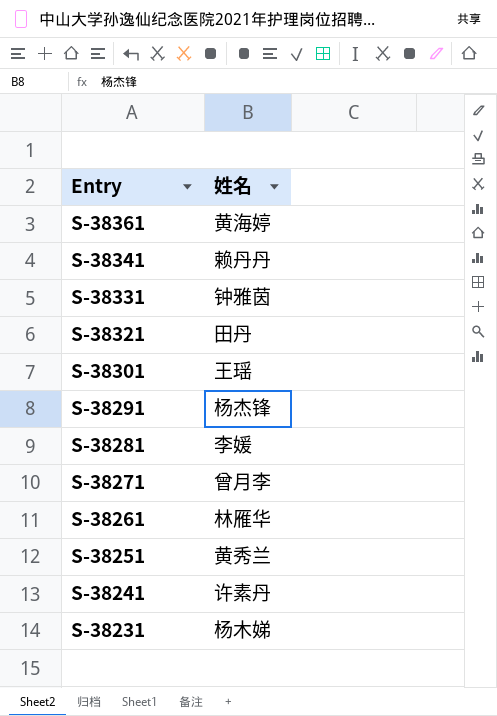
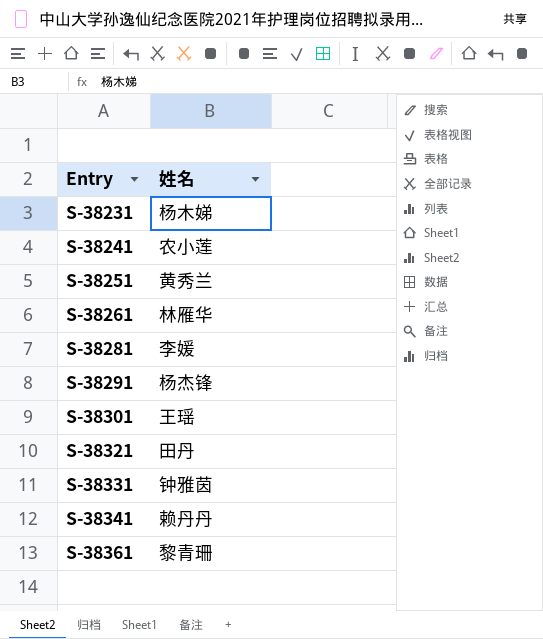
row order: Entry descending -> Entry ascending
row S-38271: 曾月李 -> none
S-38241 | 姓名: 许素丹 -> 农小莲
S-38361 | 姓名: 黄海婷 -> 黎青珊

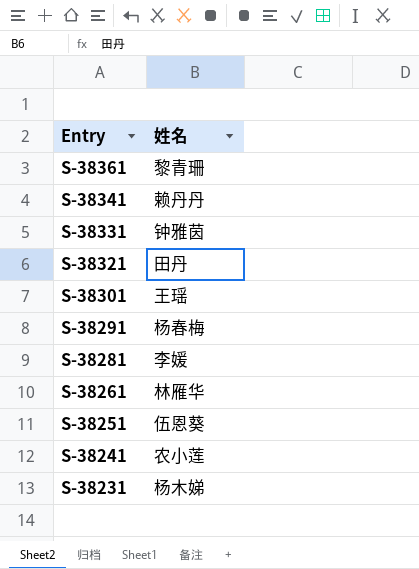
row order: Entry ascending -> Entry descending
S-38291 | 姓名: 杨杰锋 -> 杨春梅
S-38251 | 姓名: 黄秀兰 -> 伍恩葵

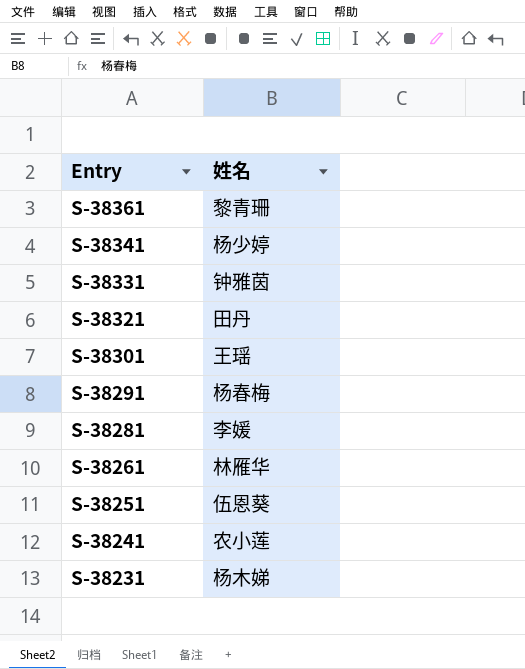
S-38341 | 姓名: 赖丹丹 -> 杨少婷

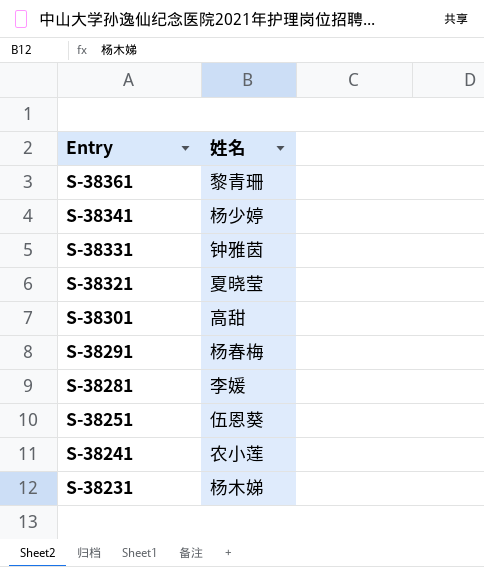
row S-38261: 林雁华 -> none
S-38321 | 姓名: 田丹 -> 夏晓莹
S-38301 | 姓名: 王瑶 -> 高甜

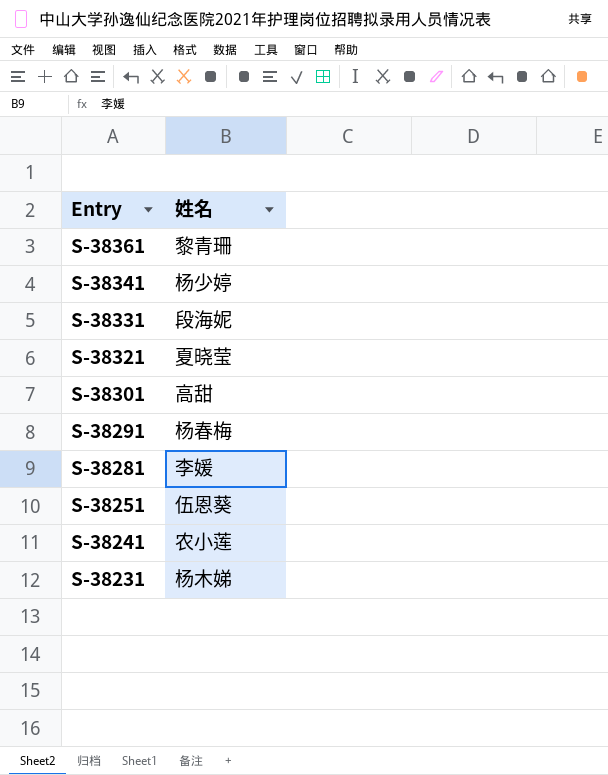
S-38331 | 姓名: 钟雅茵 -> 段海妮

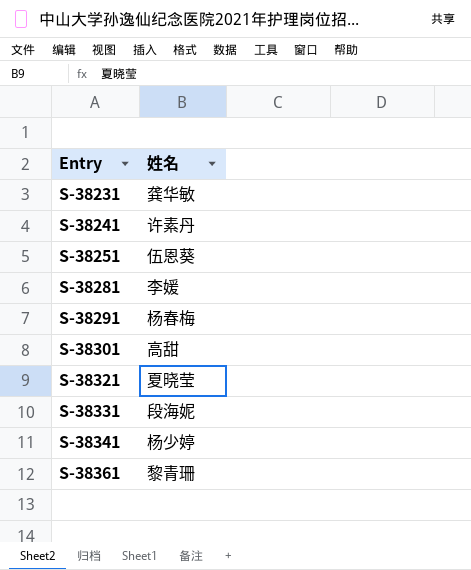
row order: Entry descending -> Entry ascending
S-38231 | 姓名: 杨木娣 -> 龚华敏
S-38241 | 姓名: 农小莲 -> 许素丹

